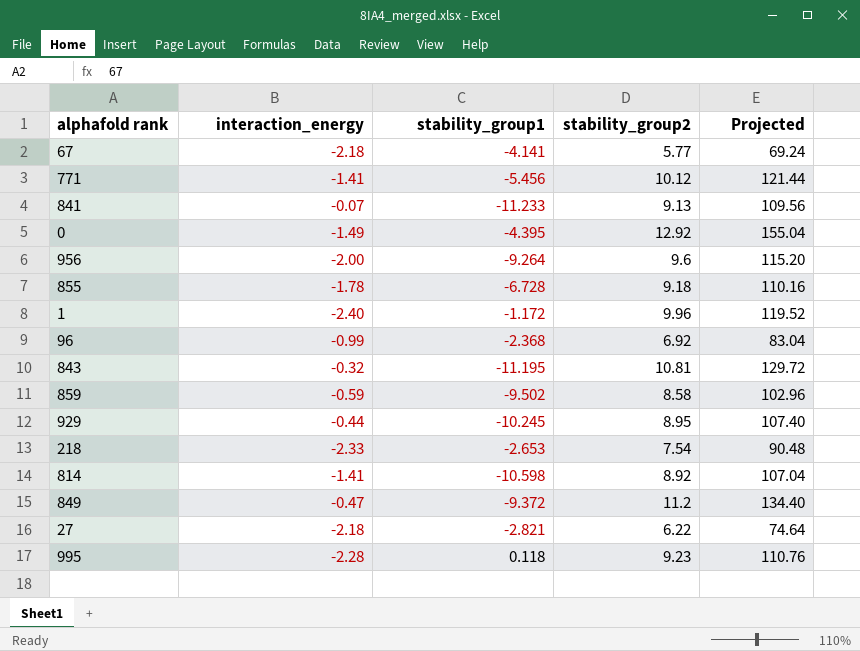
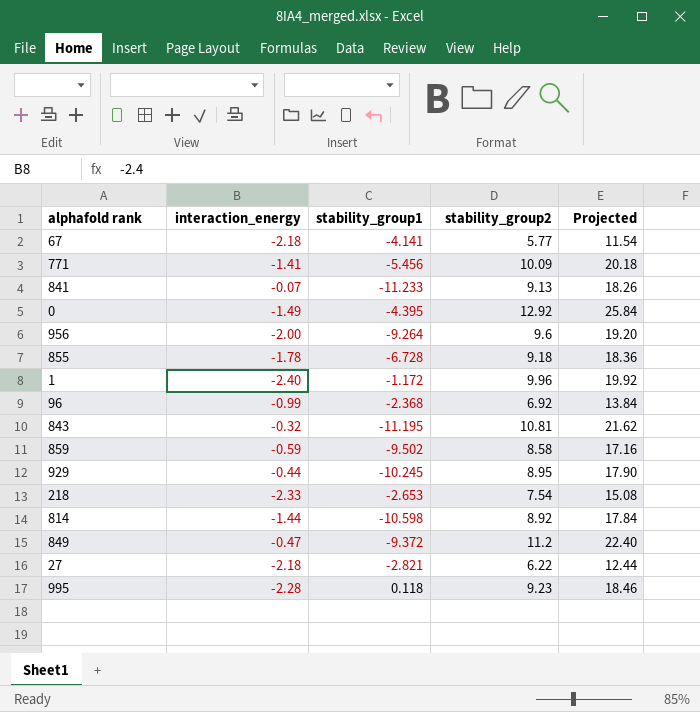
column Projected | formula: [stability_group2] * 12 -> [stability_group2] * 2
771 | stability_group2: 10.12 -> 10.09
814 | interaction_energy: -1.41 -> -1.44

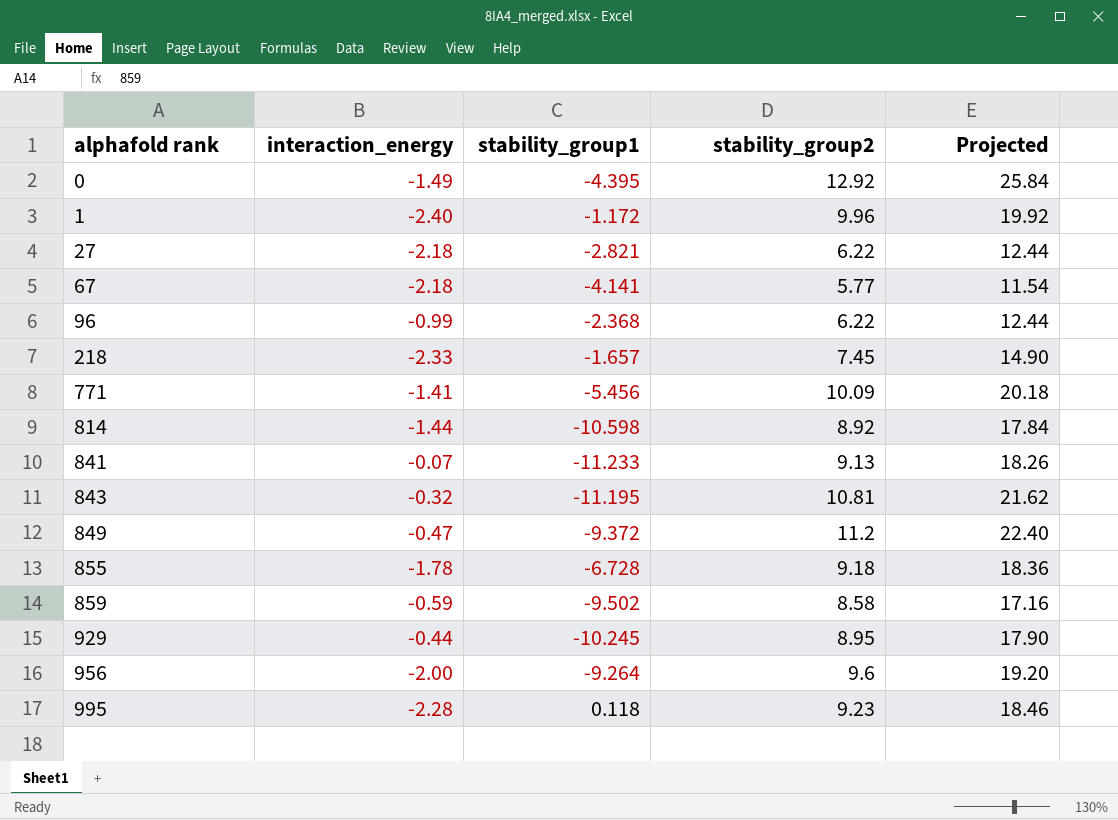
row order: none -> alphafold rank ascending
96 | stability_group2: 6.92 -> 6.22
96 | Projected: 13.84 -> 12.44
218 | stability_group1: -2.653 -> -1.657
218 | stability_group2: 7.54 -> 7.45
218 | Projected: 15.08 -> 14.90

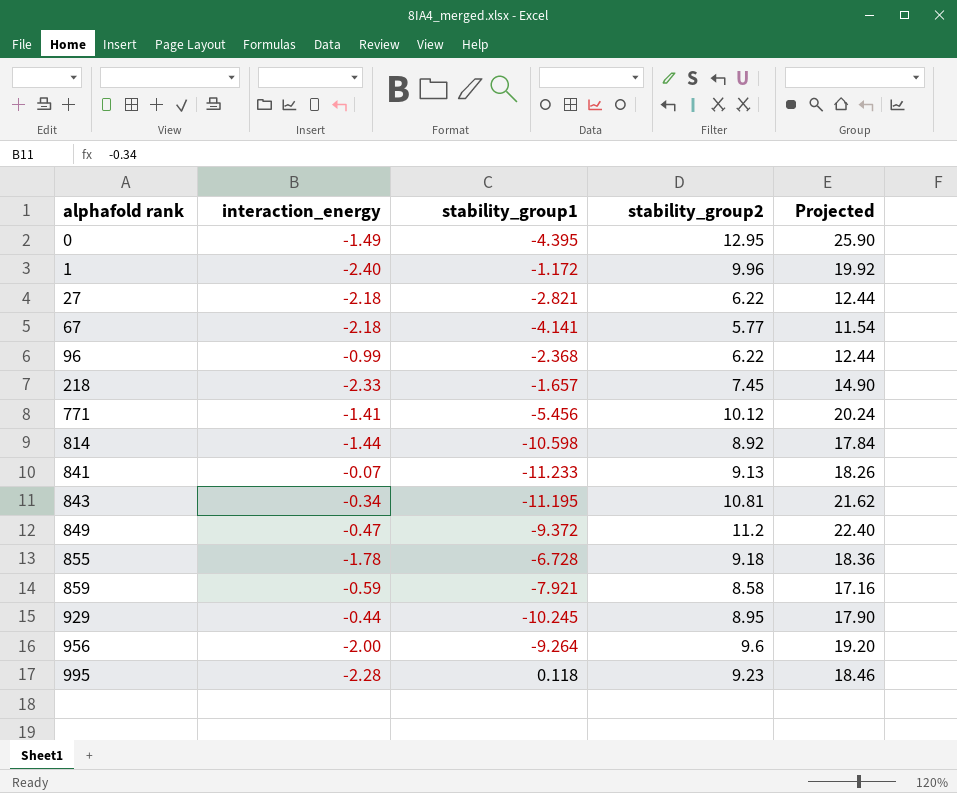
0 | stability_group2: 12.92 -> 12.95
0 | Projected: 25.84 -> 25.90
771 | stability_group2: 10.09 -> 10.12
771 | Projected: 20.18 -> 20.24
843 | interaction_energy: -0.32 -> -0.34
859 | stability_group1: -9.502 -> -7.921

